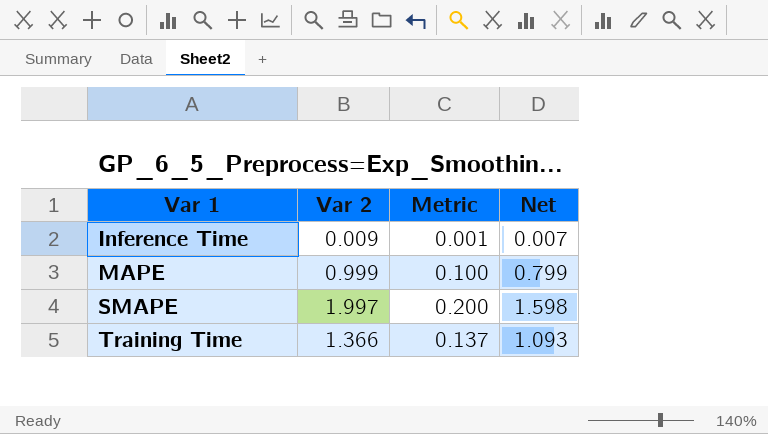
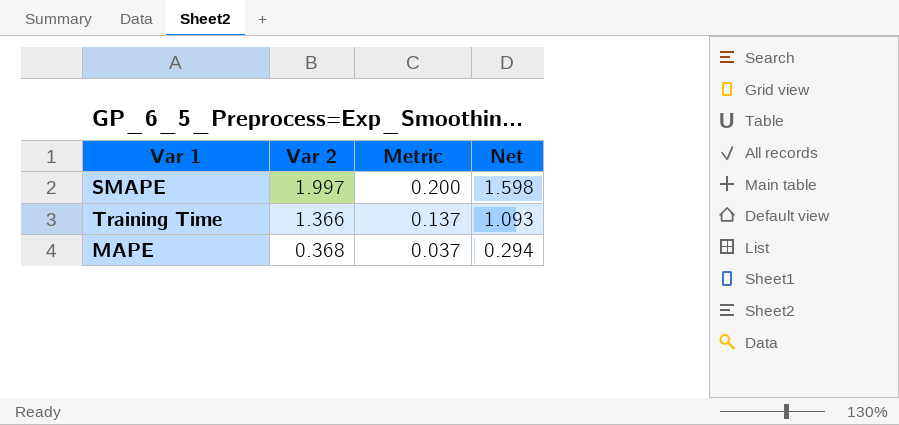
row order: Var 1 ascending -> Var 2 descending
row Inference Time: 0.009 | 0.001 | 0.007 -> none
MAPE | Var 2: 0.999 -> 0.368
MAPE | Metric: 0.100 -> 0.037
MAPE | Net: 0.799 -> 0.294

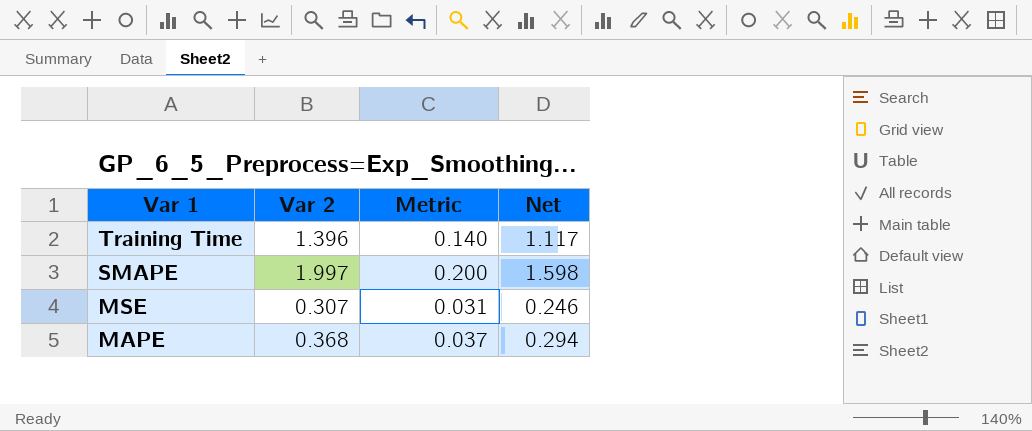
row order: Var 2 descending -> Var 1 descending
Training Time | Var 2: 1.366 -> 1.396
Training Time | Metric: 0.137 -> 0.140
Training Time | Net: 1.093 -> 1.117
row MSE: none -> 0.307 | 0.031 | 0.246

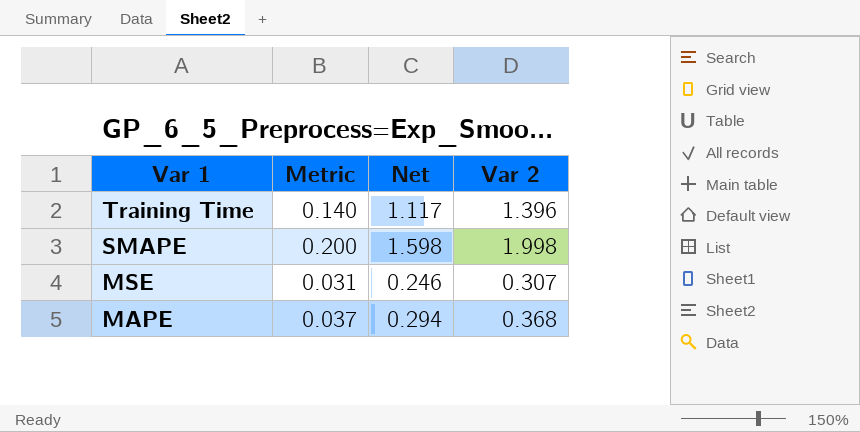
column Var 2 | position: 2 -> 4
SMAPE | Var 2: 1.997 -> 1.998

